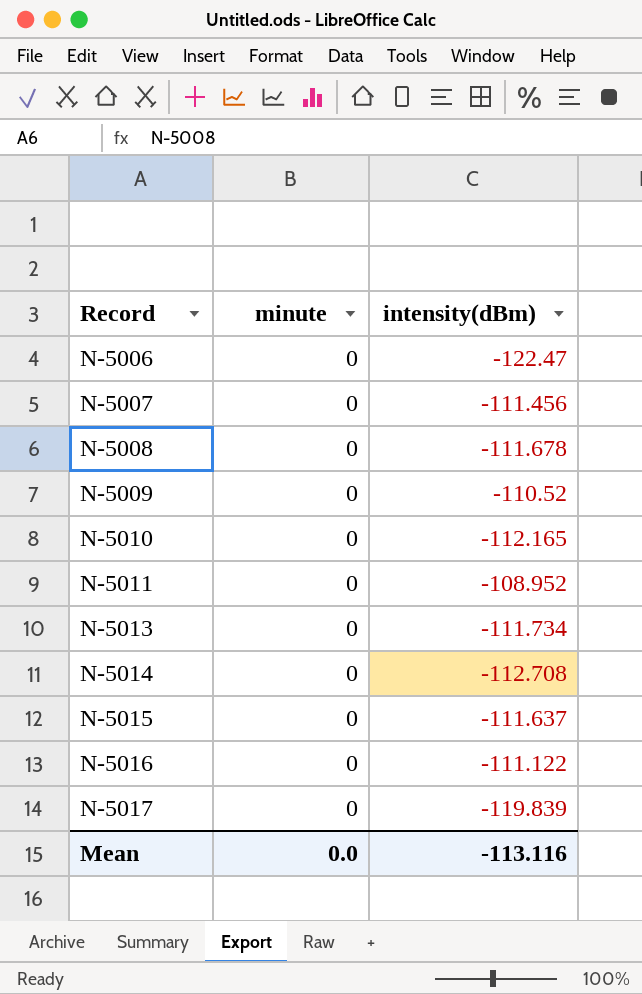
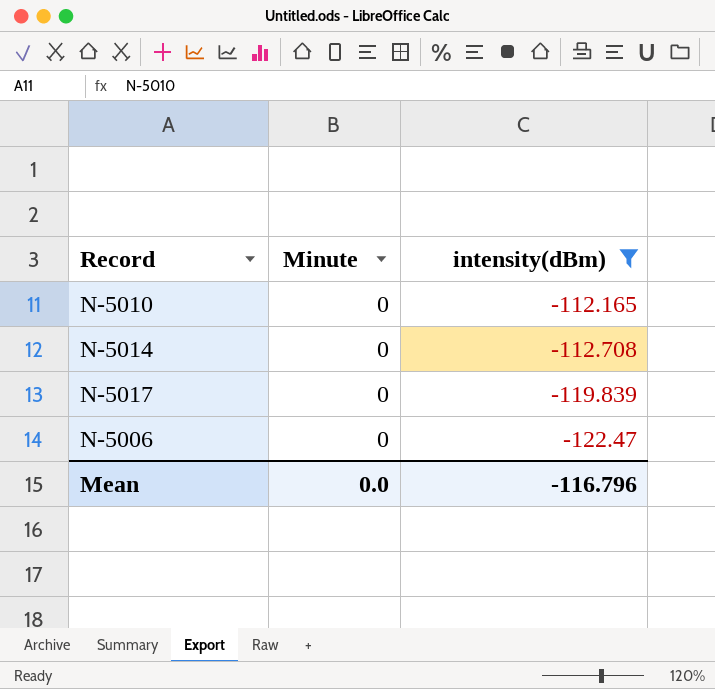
filter: none -> intensity(dBm) <= -112.165
row order: Record ascending -> intensity(dBm) descending
column name: minute -> Minute
Mean | intensity(dBm): -113.116 -> -116.796

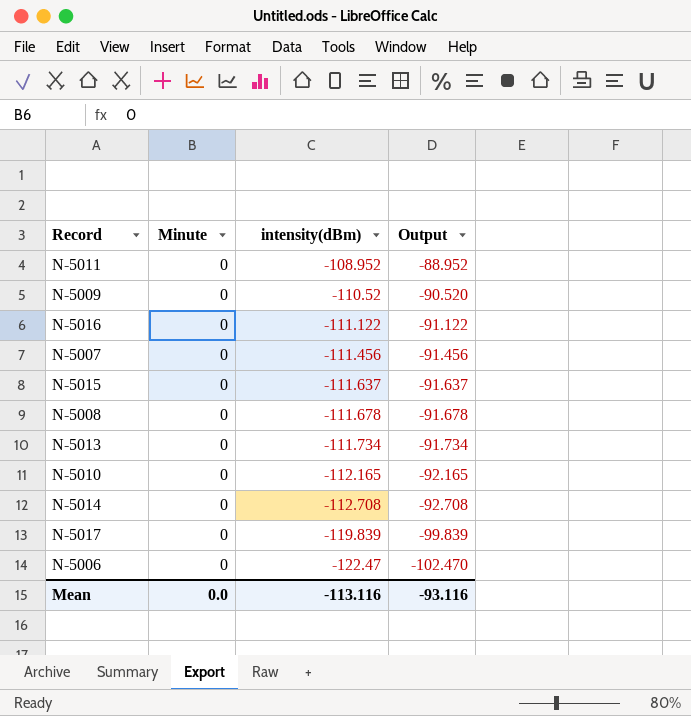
filter: intensity(dBm) <= -112.165 -> none
column Output | formula: none -> [intensity(dBm)] + 20
Mean | intensity(dBm): -116.796 -> -113.116

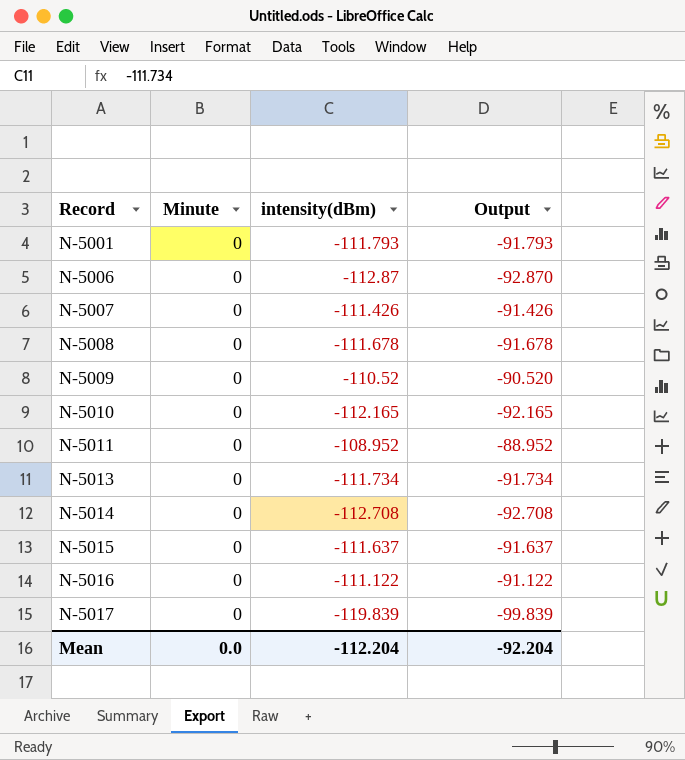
row order: intensity(dBm) descending -> Record ascending
row N-5001: none -> 0 | -111.793 | -91.793
N-5006 | intensity(dBm): -122.47 -> -112.87
N-5006 | Output: -102.470 -> -92.870
N-5007 | intensity(dBm): -111.456 -> -111.426
N-5007 | Output: -91.456 -> -91.426
Mean | intensity(dBm): -113.116 -> -112.204
Mean | Output: -93.116 -> -92.204

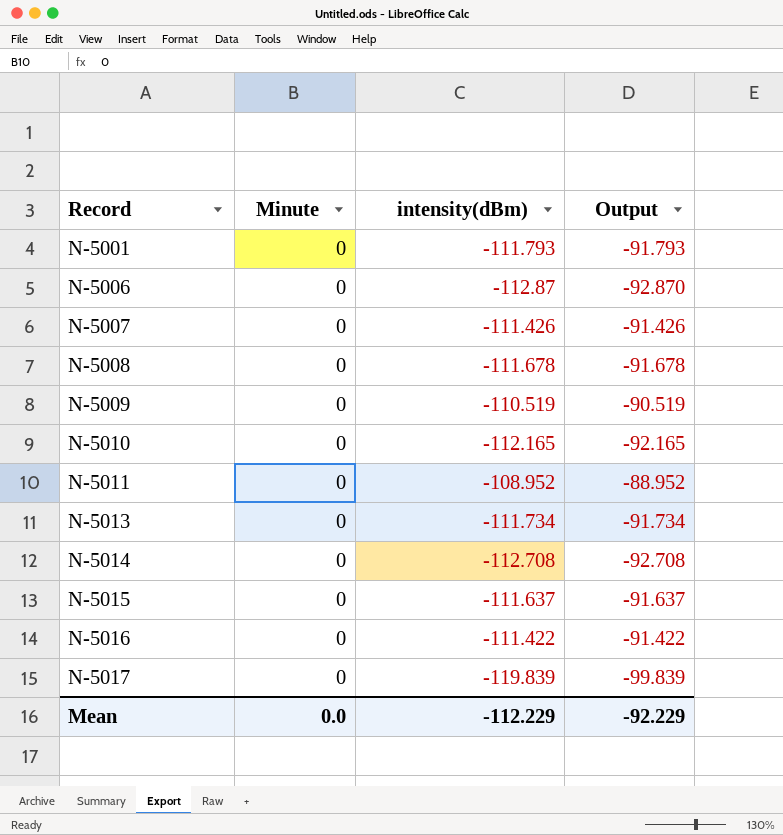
N-5009 | intensity(dBm): -110.52 -> -110.519
N-5009 | Output: -90.520 -> -90.519
N-5016 | intensity(dBm): -111.122 -> -111.422
N-5016 | Output: -91.122 -> -91.422
Mean | intensity(dBm): -112.204 -> -112.229
Mean | Output: -92.204 -> -92.229

